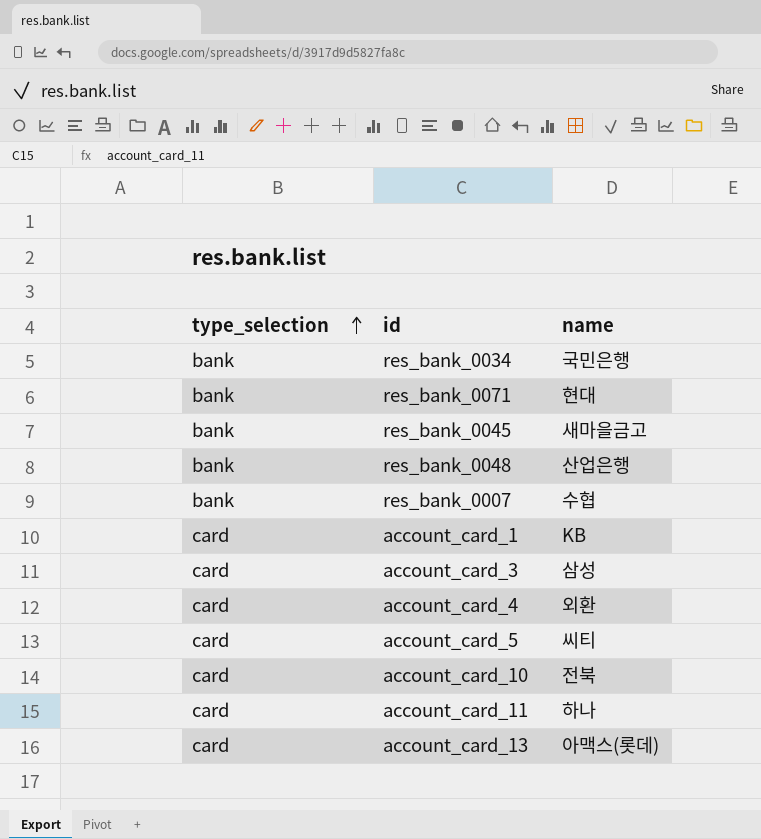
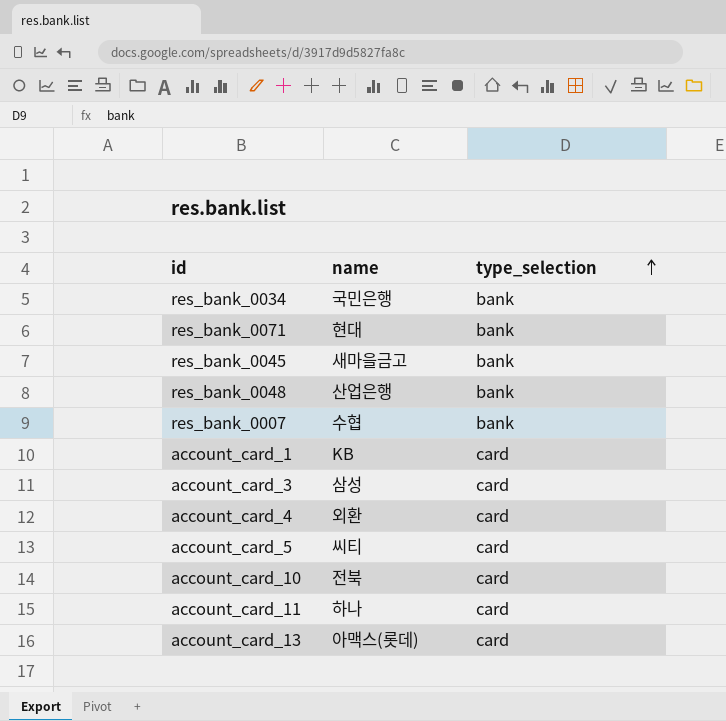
column type_selection | position: 1 -> 3

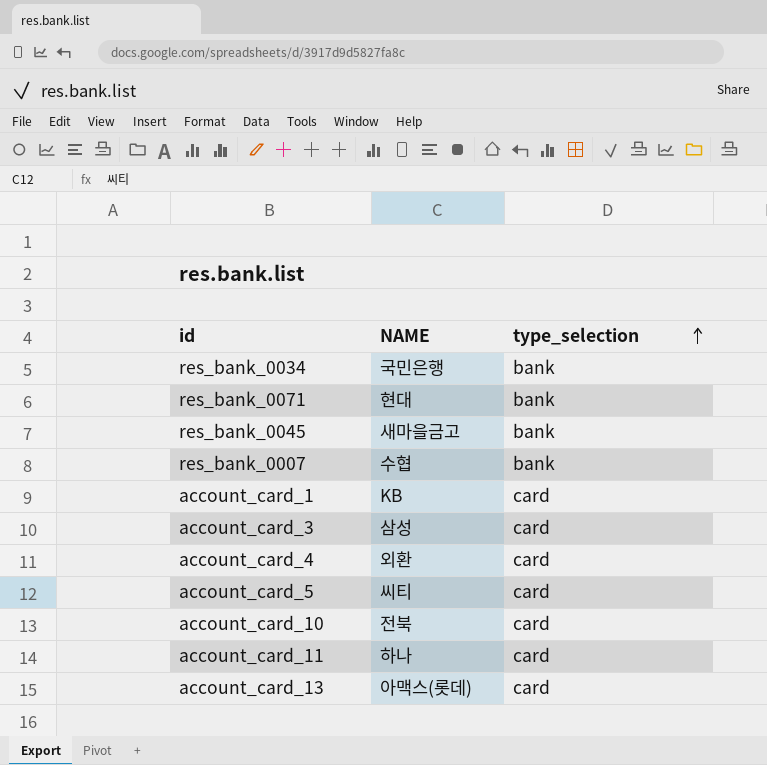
column name: name -> NAME
row res_bank_0048: 산업은행 | bank -> none

